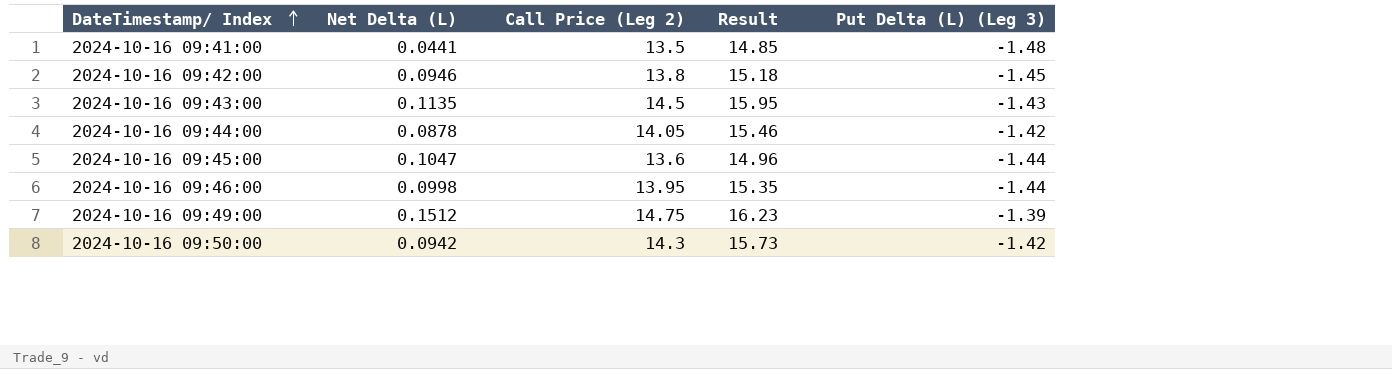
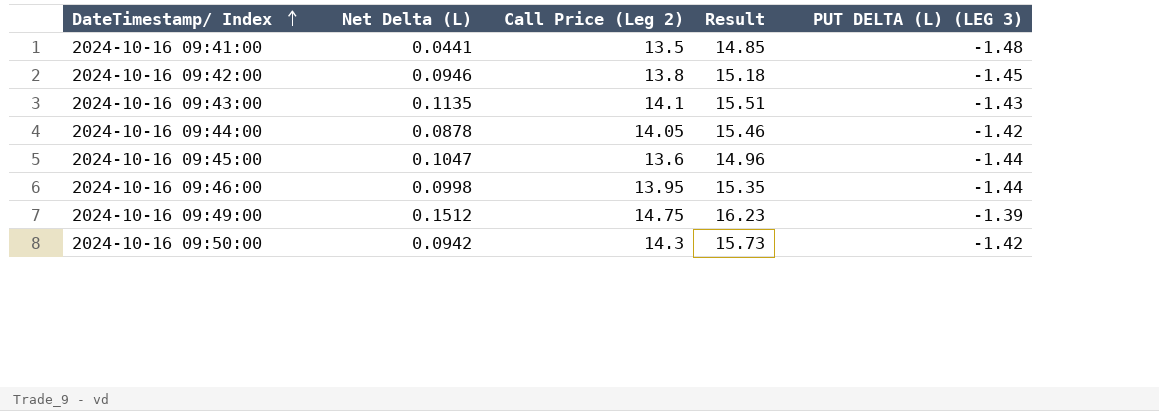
column name: Put Delta (L) (Leg 3) -> PUT DELTA (L) (LEG 3)
2024-10-16 09:43:00 | Call Price (Leg 2): 14.5 -> 14.1
2024-10-16 09:43:00 | Result: 15.95 -> 15.51

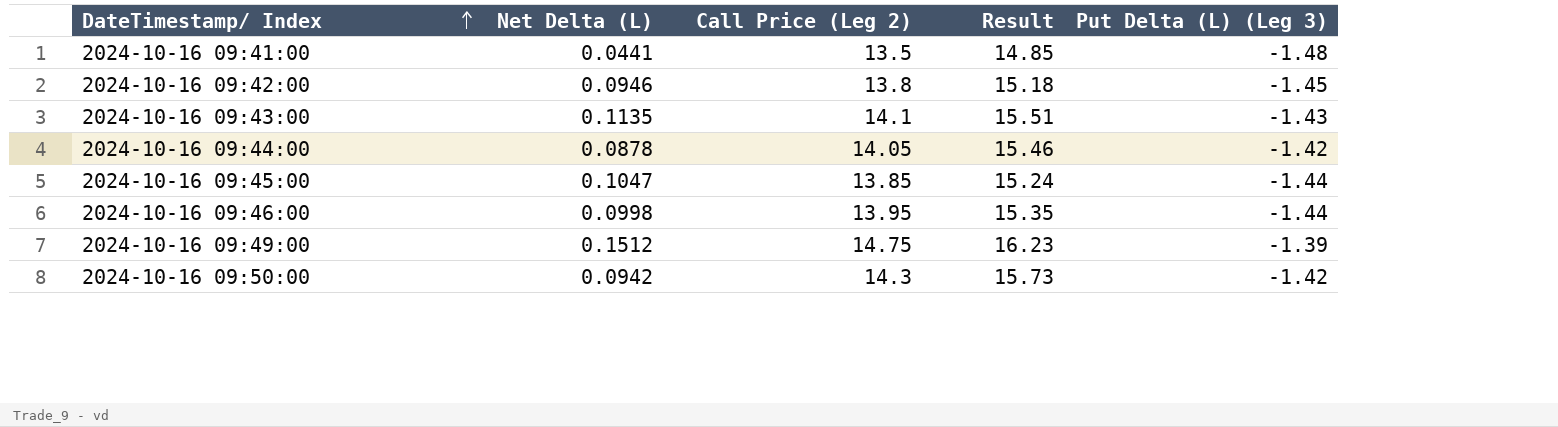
column name: PUT DELTA (L) (LEG 3) -> Put Delta (L) (Leg 3)
2024-10-16 09:45:00 | Call Price (Leg 2): 13.6 -> 13.85
2024-10-16 09:45:00 | Result: 14.96 -> 15.24

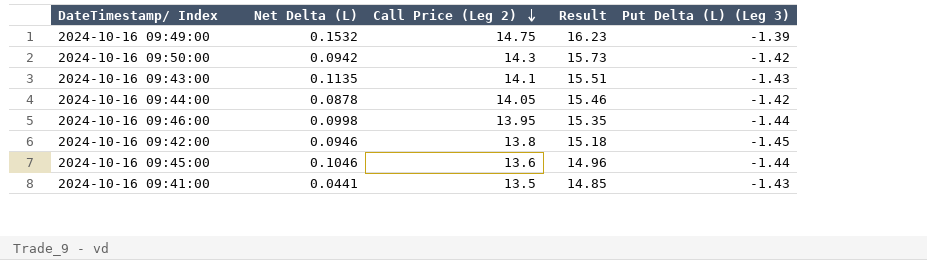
row order: DateTimestamp/ Index ascending -> Call Price (Leg 2) descending
2024-10-16 09:49:00 | Net Delta (L): 0.1512 -> 0.1532
2024-10-16 09:45:00 | Net Delta (L): 0.1047 -> 0.1046
2024-10-16 09:45:00 | Call Price (Leg 2): 13.85 -> 13.6
2024-10-16 09:45:00 | Result: 15.24 -> 14.96
2024-10-16 09:41:00 | Put Delta (L) (Leg 3): -1.48 -> -1.43

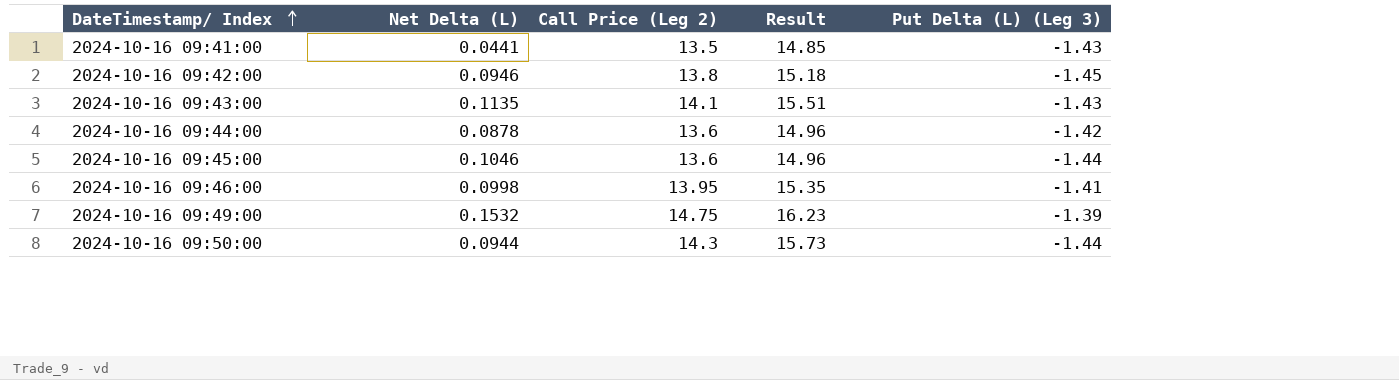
row order: Call Price (Leg 2) descending -> DateTimestamp/ Index ascending
2024-10-16 09:44:00 | Call Price (Leg 2): 14.05 -> 13.6
2024-10-16 09:44:00 | Result: 15.46 -> 14.96
2024-10-16 09:46:00 | Put Delta (L) (Leg 3): -1.44 -> -1.41
2024-10-16 09:50:00 | Net Delta (L): 0.0942 -> 0.0944
2024-10-16 09:50:00 | Put Delta (L) (Leg 3): -1.42 -> -1.44

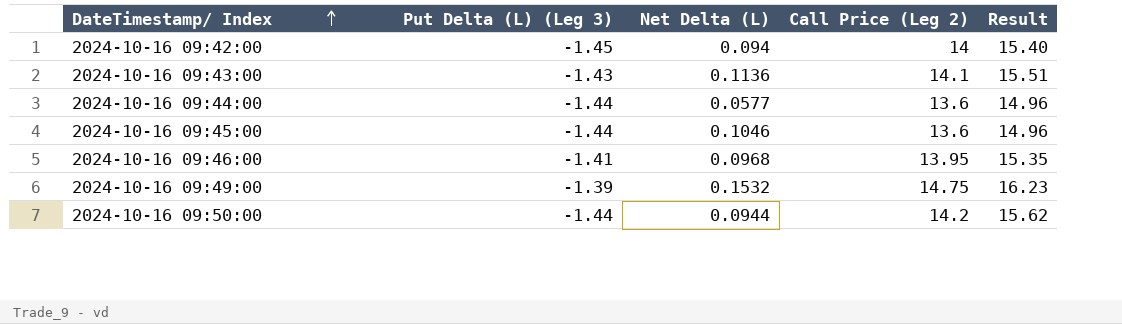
column Put Delta (L) (Leg 3) | position: 5 -> 2
row 2024-10-16 09:41:00: 0.0441 | 13.5 | 14.85 | -1.43 -> none
2024-10-16 09:42:00 | Net Delta (L): 0.0946 -> 0.094
2024-10-16 09:42:00 | Call Price (Leg 2): 13.8 -> 14
2024-10-16 09:42:00 | Result: 15.18 -> 15.40
2024-10-16 09:43:00 | Net Delta (L): 0.1135 -> 0.1136
2024-10-16 09:44:00 | Put Delta (L) (Leg 3): -1.42 -> -1.44
2024-10-16 09:44:00 | Net Delta (L): 0.0878 -> 0.0577
2024-10-16 09:46:00 | Net Delta (L): 0.0998 -> 0.0968
2024-10-16 09:50:00 | Call Price (Leg 2): 14.3 -> 14.2
2024-10-16 09:50:00 | Result: 15.73 -> 15.62

